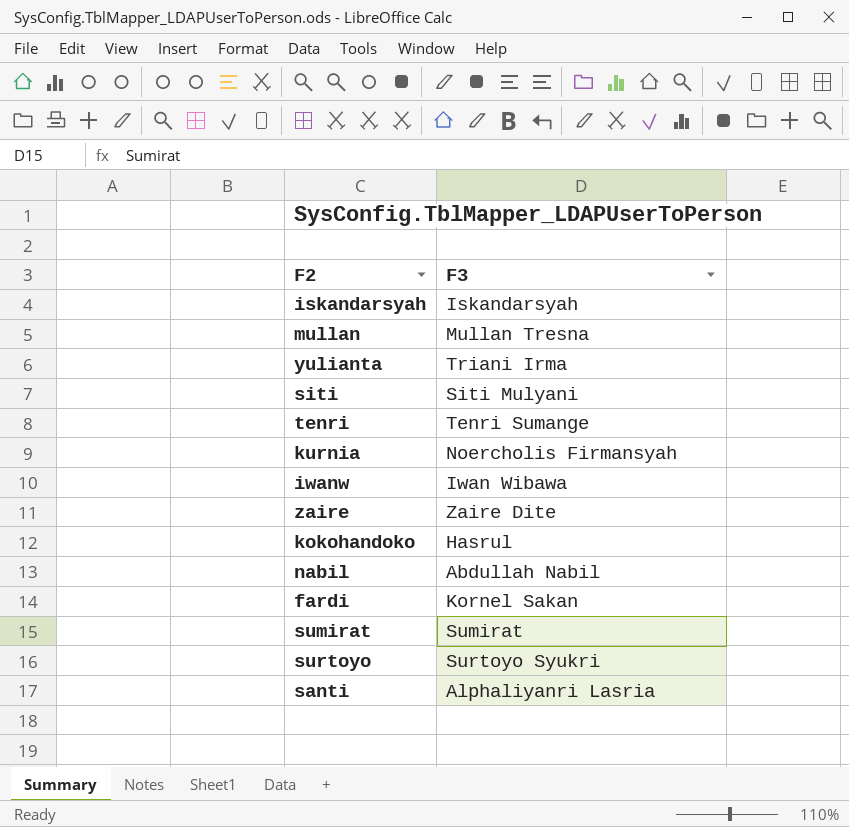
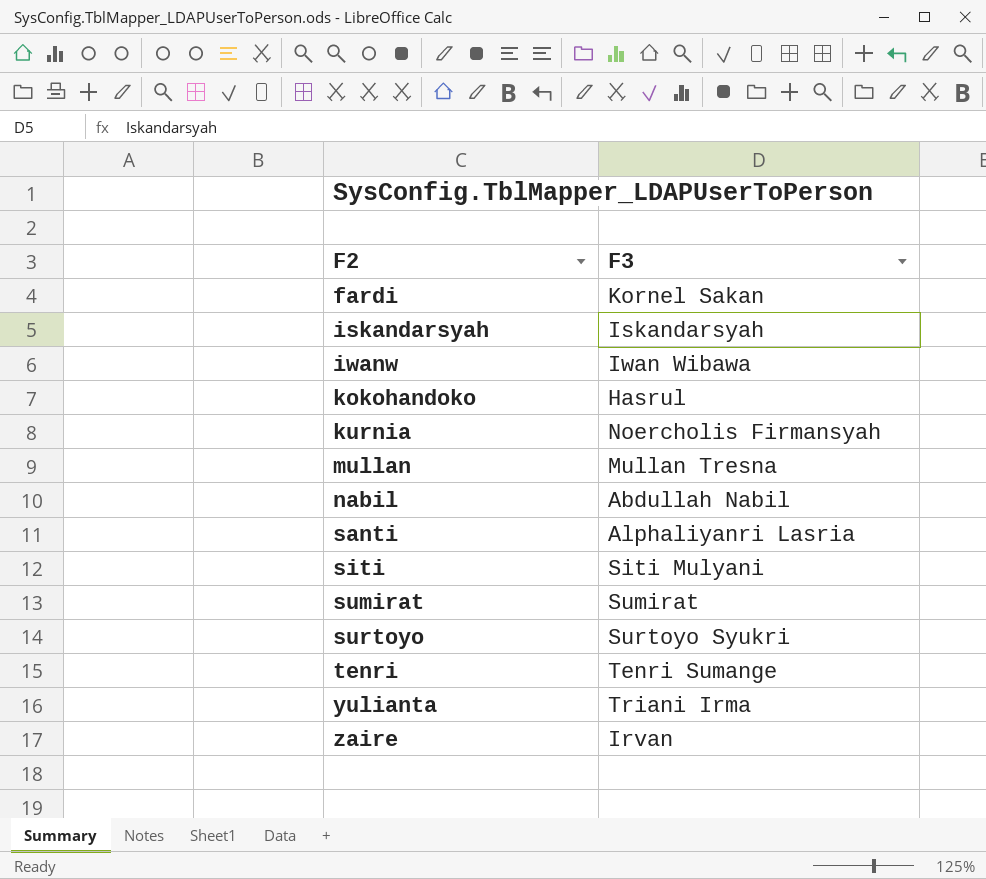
row order: none -> F2 ascending
zaire | F3: Zaire Dite -> Irvan

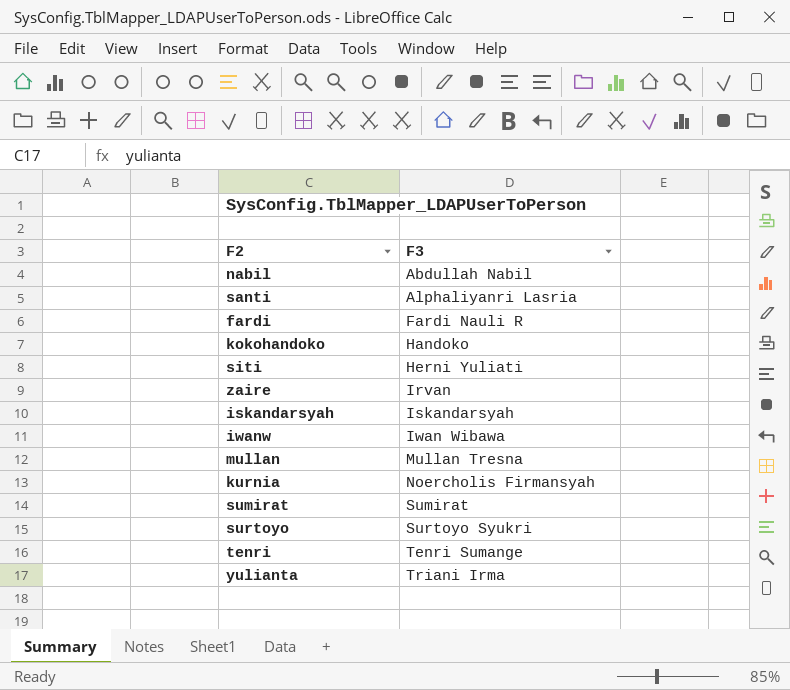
row order: F2 ascending -> F3 ascending
fardi | F3: Kornel Sakan -> Fardi Nauli R
kokohandoko | F3: Hasrul -> Handoko
siti | F3: Siti Mulyani -> Herni Yuliati

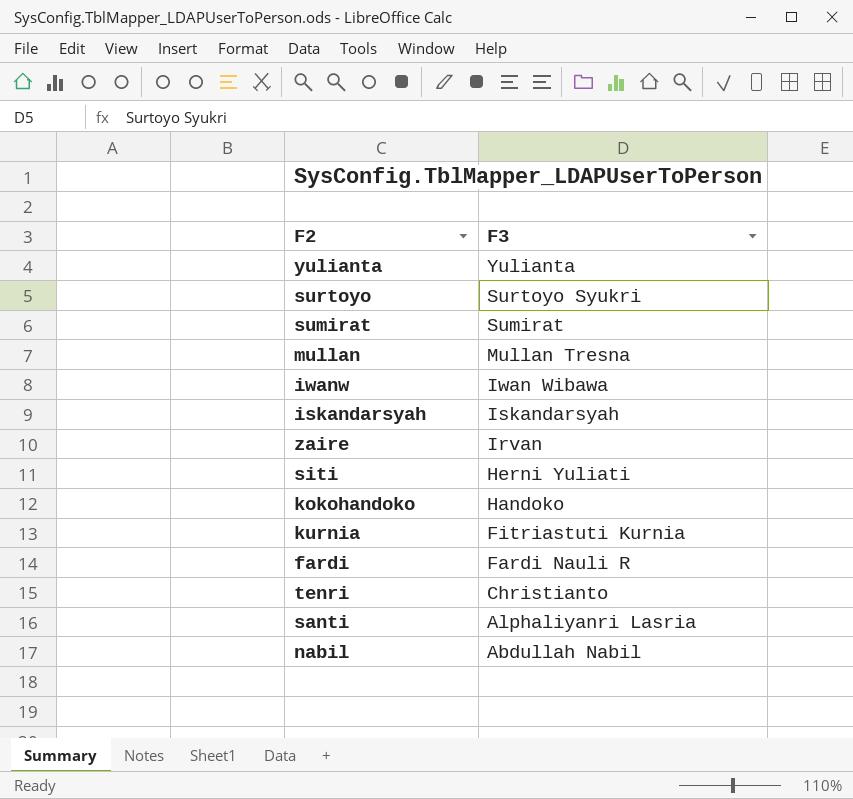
row order: F3 ascending -> F3 descending
yulianta | F3: Triani Irma -> Yulianta
kurnia | F3: Noercholis Firmansyah -> Fitriastuti Kurnia
tenri | F3: Tenri Sumange -> Christianto

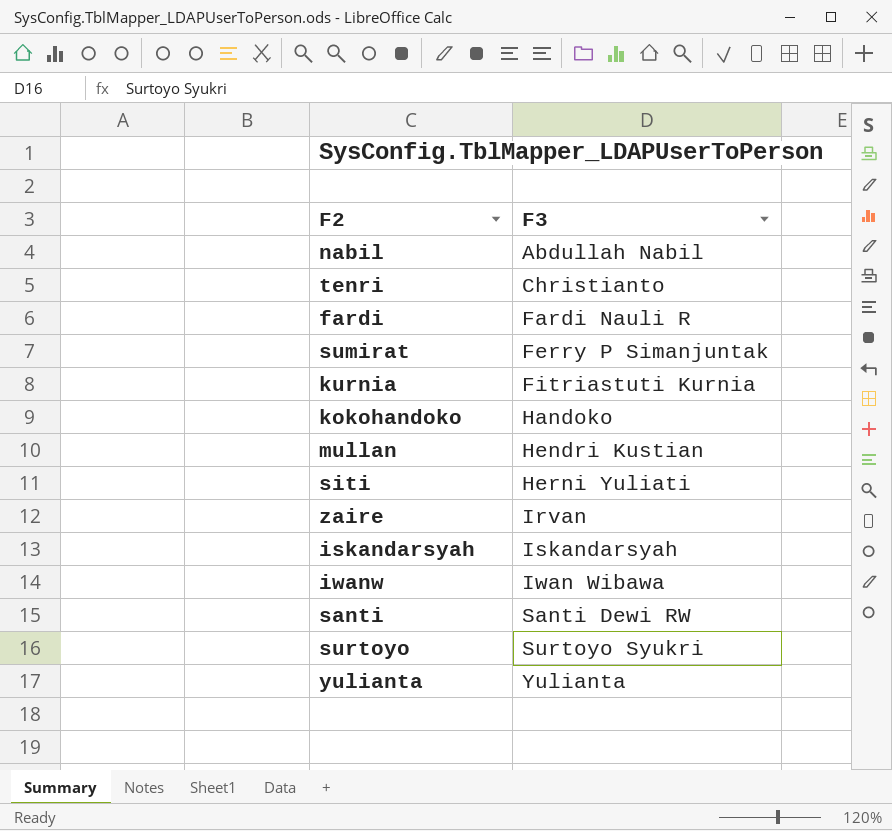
row order: F3 descending -> F3 ascending
sumirat | F3: Sumirat -> Ferry P Simanjuntak
mullan | F3: Mullan Tresna -> Hendri Kustian
santi | F3: Alphaliyanri Lasria -> Santi Dewi RW

